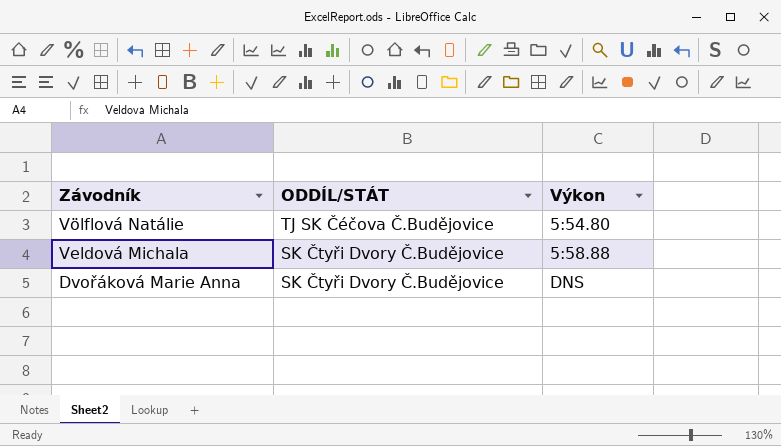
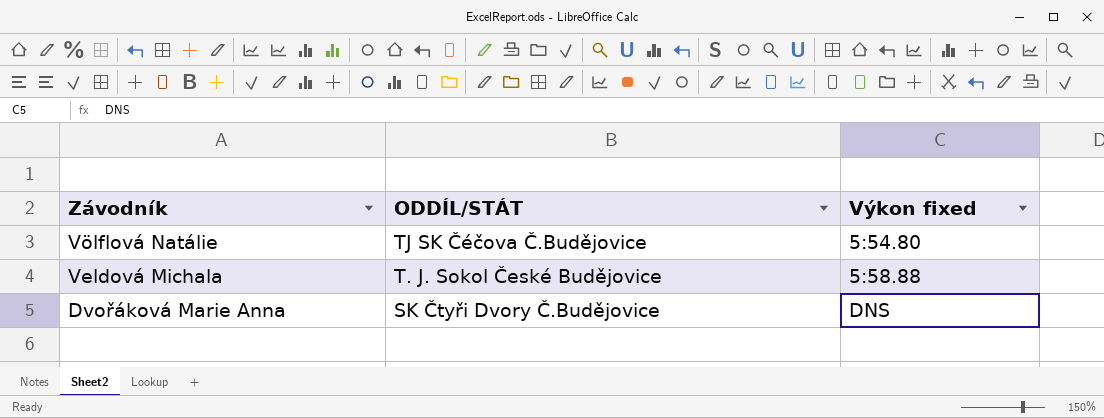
column name: Výkon -> Výkon fixed
Veldová Michala | ODDÍL/STÁT: SK Čtyři Dvory Č.Budějovice -> T. J. Sokol České Budějovice

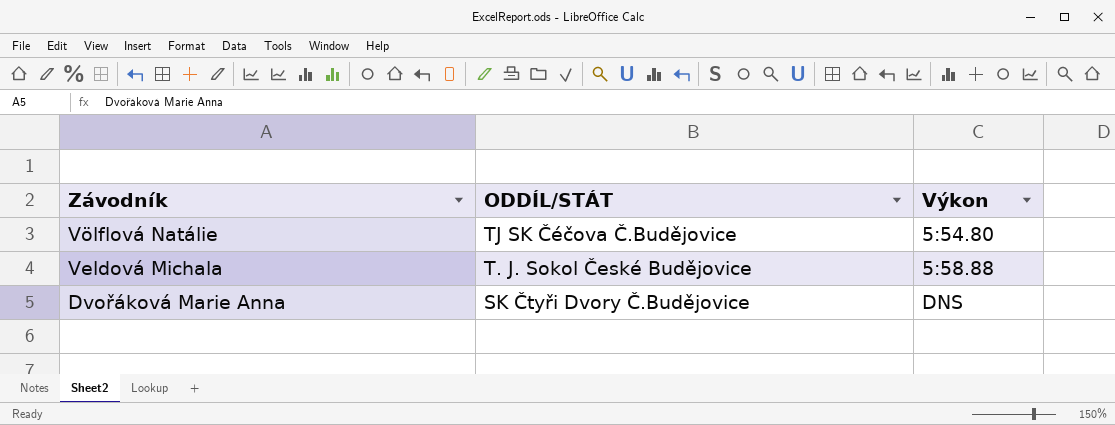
column name: Výkon fixed -> Výkon

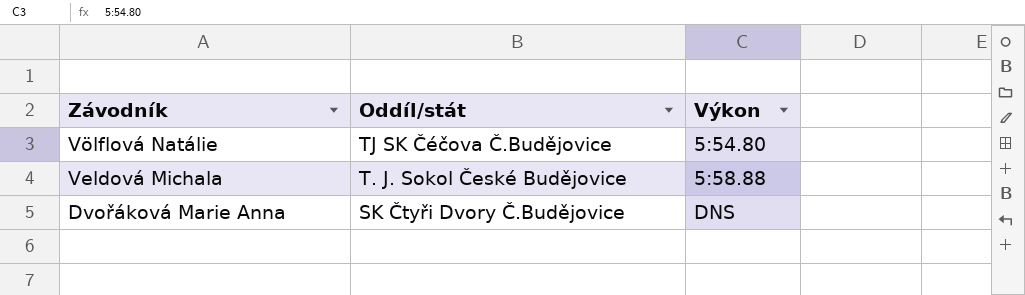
column name: ODDÍL/STÁT -> Oddíl/stát

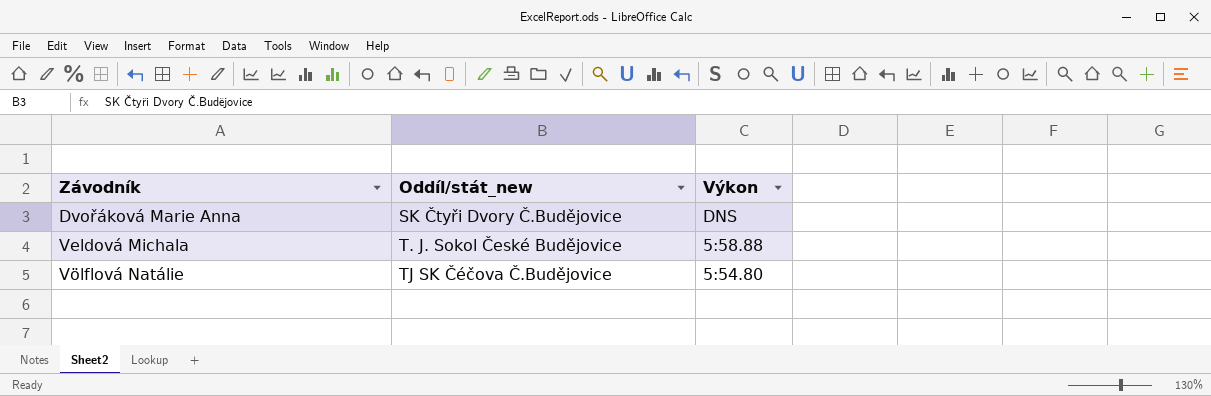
row order: Závodník descending -> Závodník ascending
column name: Oddíl/stát -> Oddíl/stát_new

